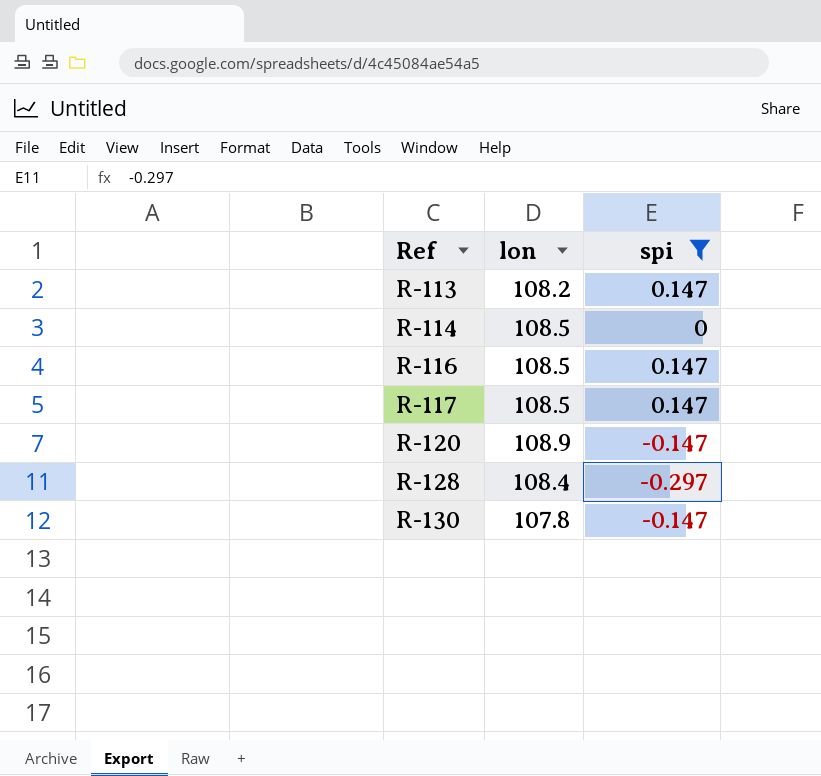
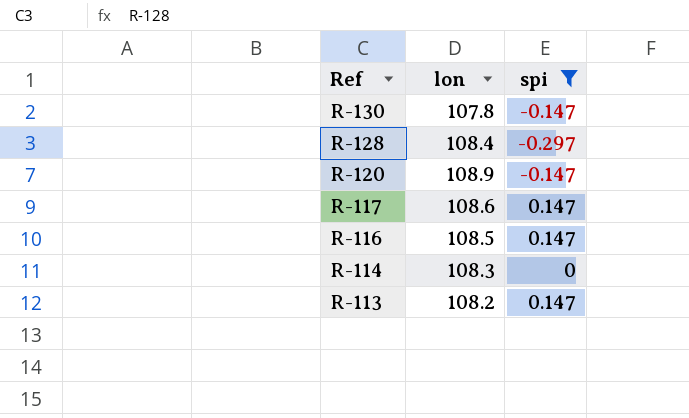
row order: Ref ascending -> Ref descending
R-117 | lon: 108.5 -> 108.6
R-114 | lon: 108.5 -> 108.3

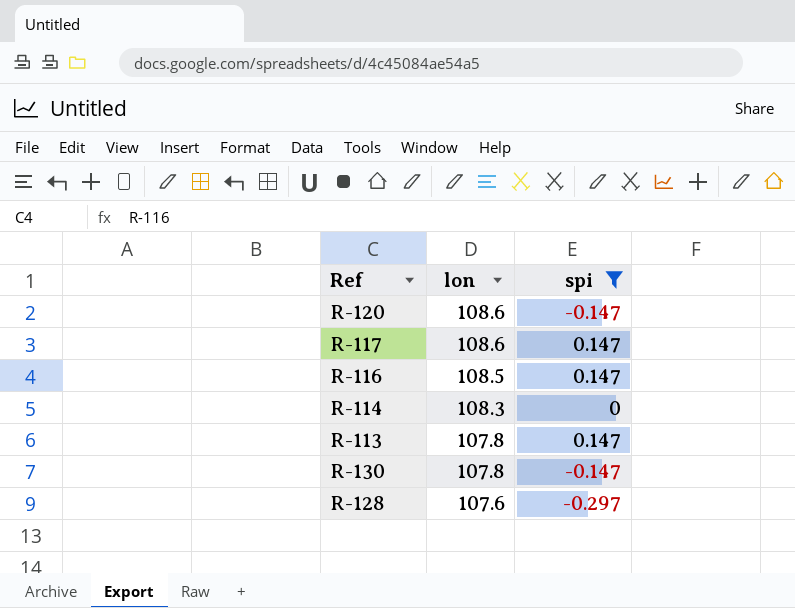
row order: Ref descending -> lon descending
R-120 | lon: 108.9 -> 108.6
R-113 | lon: 108.2 -> 107.8
R-128 | lon: 108.4 -> 107.6

